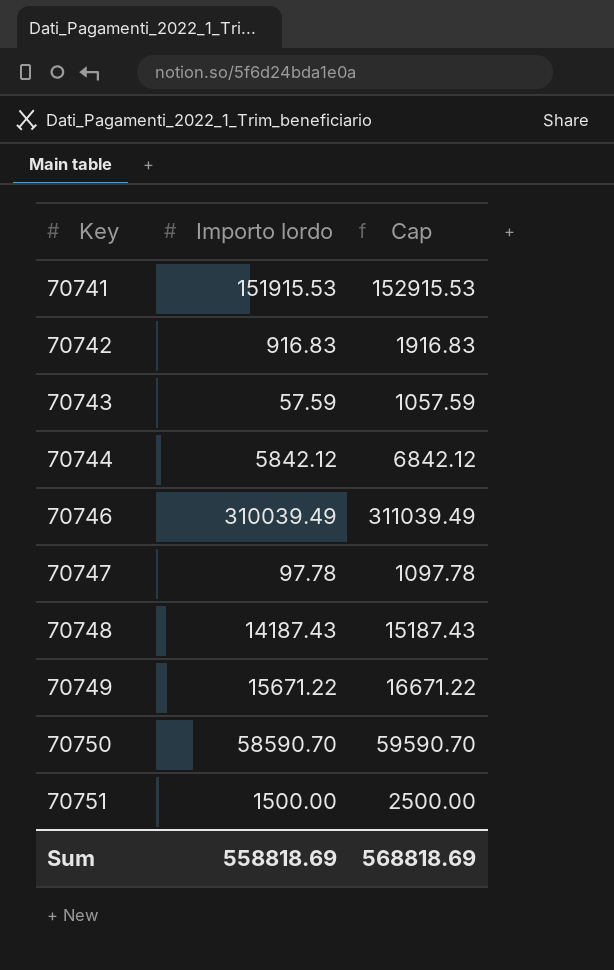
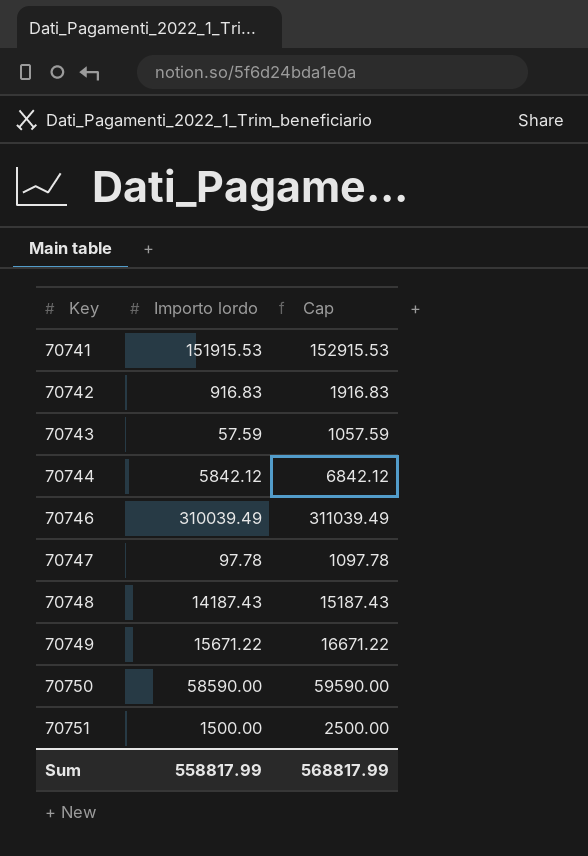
70750 | Importo lordo: 58590.70 -> 58590.00
70750 | Cap: 59590.70 -> 59590.00
Sum | Importo lordo: 558818.69 -> 558817.99
Sum | Cap: 568818.69 -> 568817.99

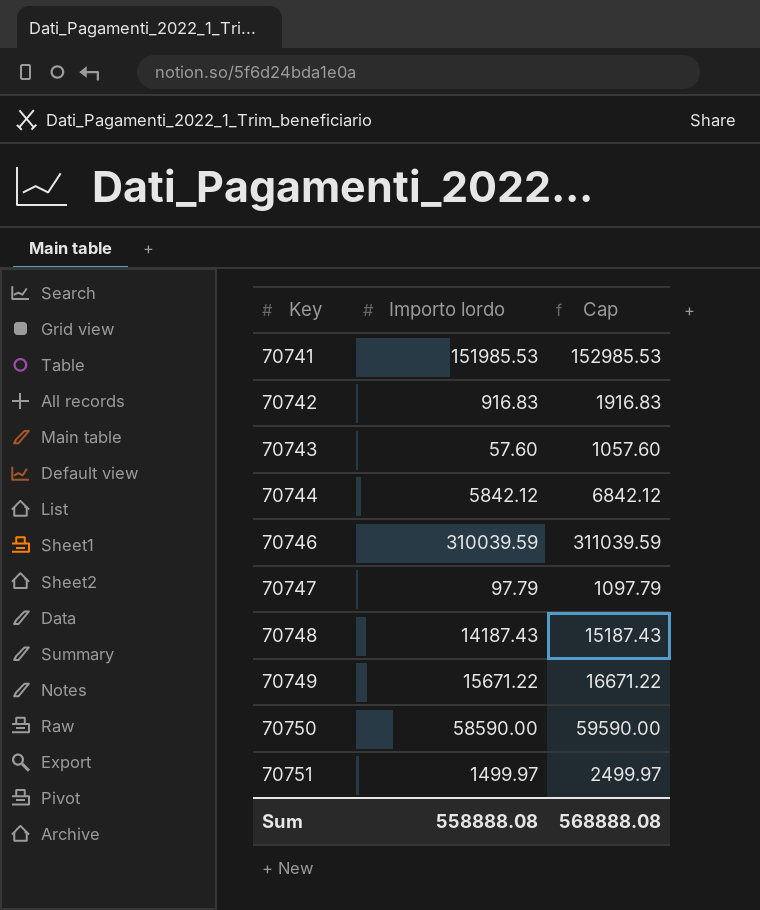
70741 | Importo lordo: 151915.53 -> 151985.53
70741 | Cap: 152915.53 -> 152985.53
70743 | Importo lordo: 57.59 -> 57.60
70743 | Cap: 1057.59 -> 1057.60
70746 | Importo lordo: 310039.49 -> 310039.59
70746 | Cap: 311039.49 -> 311039.59
70747 | Importo lordo: 97.78 -> 97.79
70747 | Cap: 1097.78 -> 1097.79
70751 | Importo lordo: 1500.00 -> 1499.97
70751 | Cap: 2500.00 -> 2499.97
Sum | Importo lordo: 558817.99 -> 558888.08
Sum | Cap: 568817.99 -> 568888.08

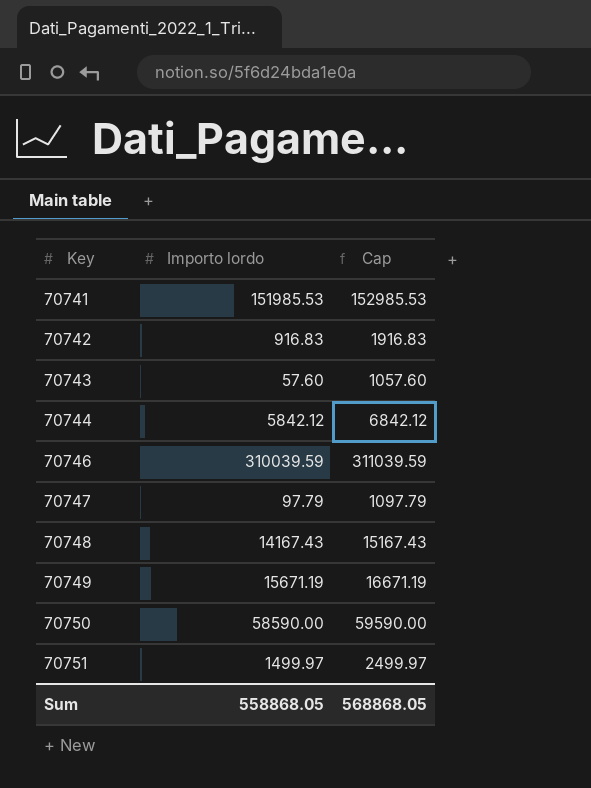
70748 | Importo lordo: 14187.43 -> 14167.43
70748 | Cap: 15187.43 -> 15167.43
70749 | Importo lordo: 15671.22 -> 15671.19
70749 | Cap: 16671.22 -> 16671.19
Sum | Importo lordo: 558888.08 -> 558868.05
Sum | Cap: 568888.08 -> 568868.05

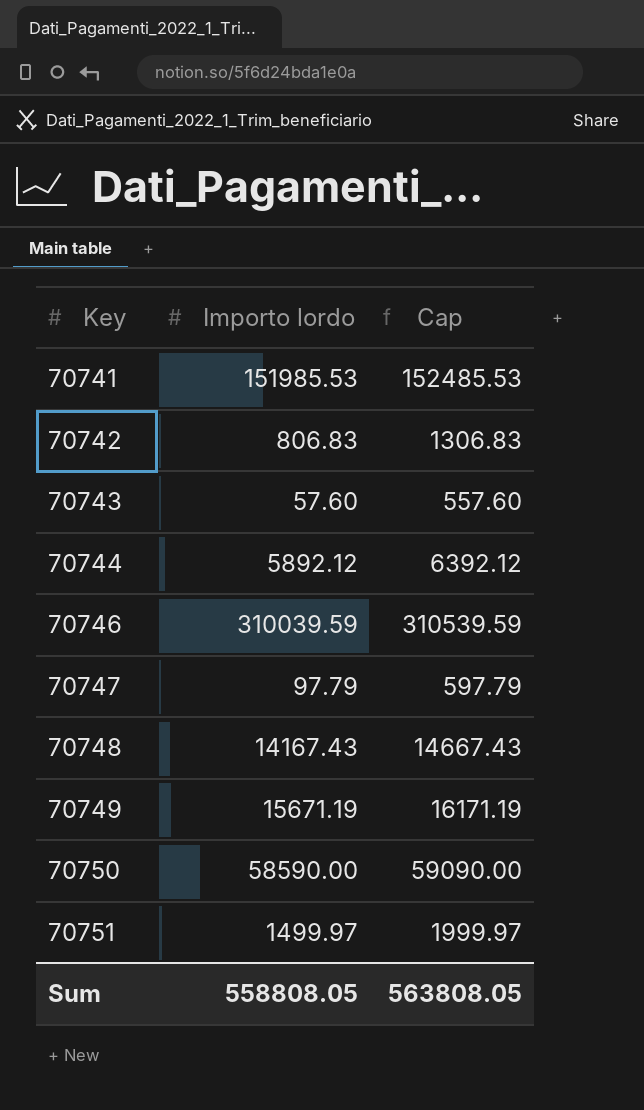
column Cap | formula: [Importo lordo] + 1000 -> [Importo lordo] + 500
70742 | Importo lordo: 916.83 -> 806.83
70744 | Importo lordo: 5842.12 -> 5892.12
Sum | Importo lordo: 558868.05 -> 558808.05
Sum | Cap: 568868.05 -> 563808.05

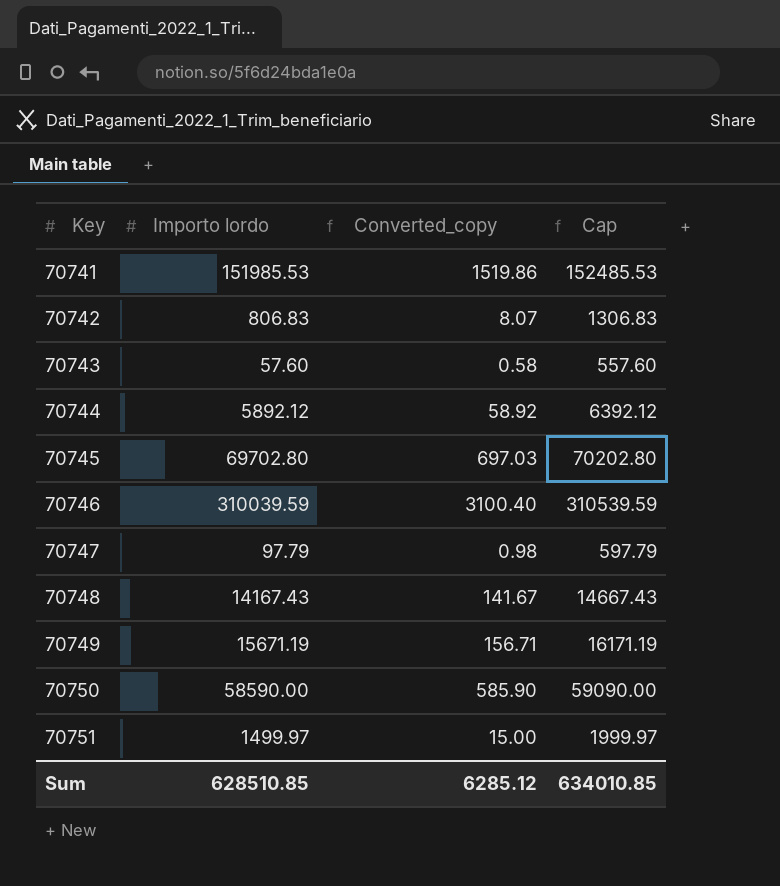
column Converted_copy | formula: none -> [Importo lordo] * 0.01
row 70745: none -> 69702.80 | 697.03 | 70202.80
Sum | Importo lordo: 558808.05 -> 628510.85
Sum | Cap: 563808.05 -> 634010.85

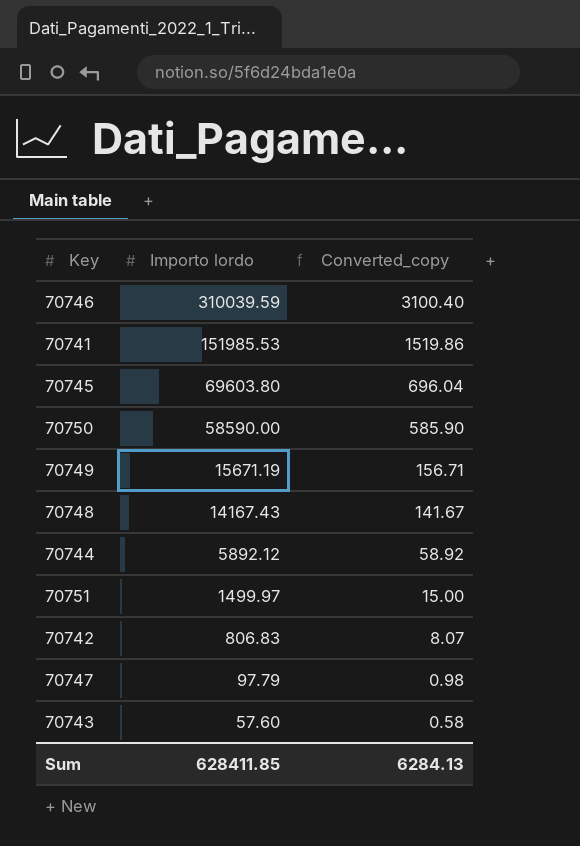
row order: Key ascending -> Importo lordo descending
column Cap | formula: [Importo lordo] + 500 -> none
70745 | Importo lordo: 69702.80 -> 69603.80
70745 | Converted_copy: 697.03 -> 696.04
Sum | Importo lordo: 628510.85 -> 628411.85
Sum | Converted_copy: 6285.12 -> 6284.13

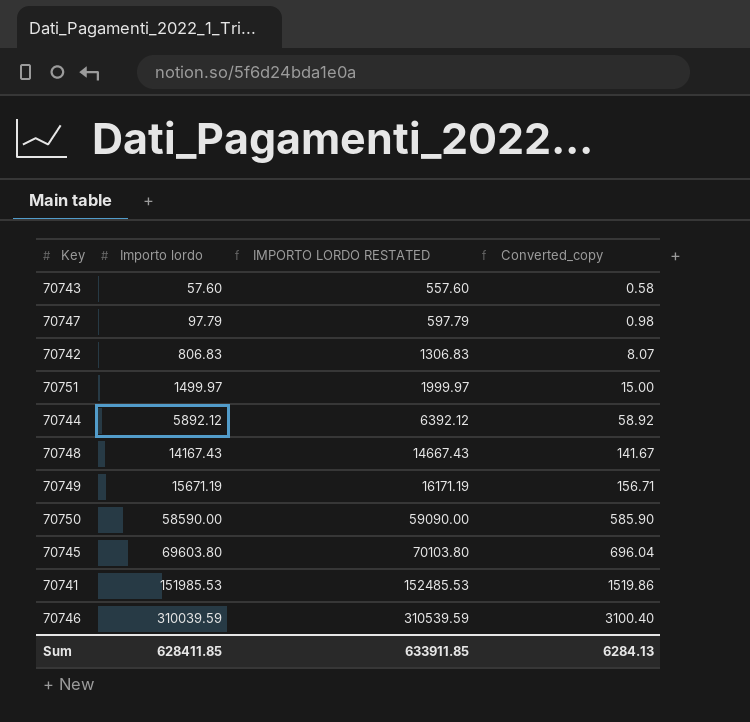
row order: Importo lordo descending -> Importo lordo ascending
column IMPORTO LORDO RESTATED | formula: none -> [Importo lordo] + 500

